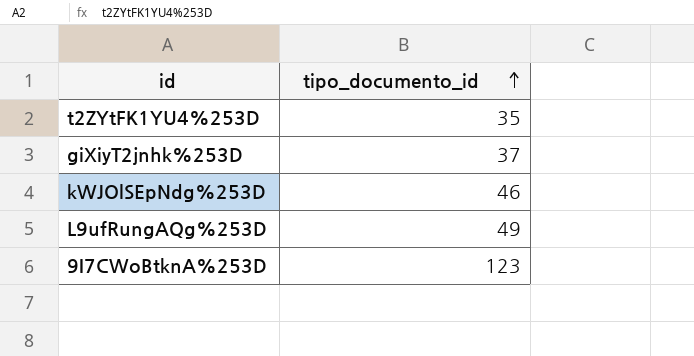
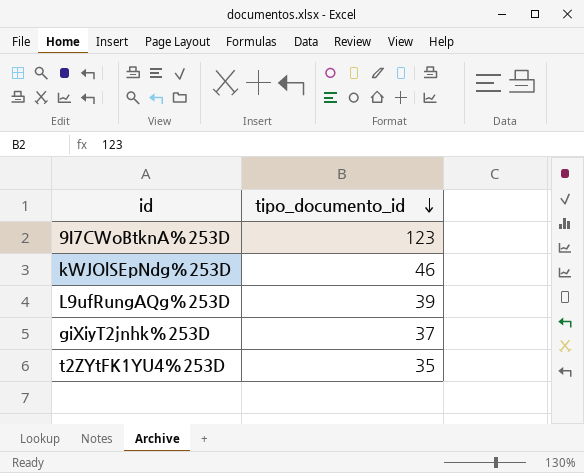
row order: tipo_documento_id ascending -> tipo_documento_id descending
L9ufRungAQg%253D | tipo_documento_id: 49 -> 39

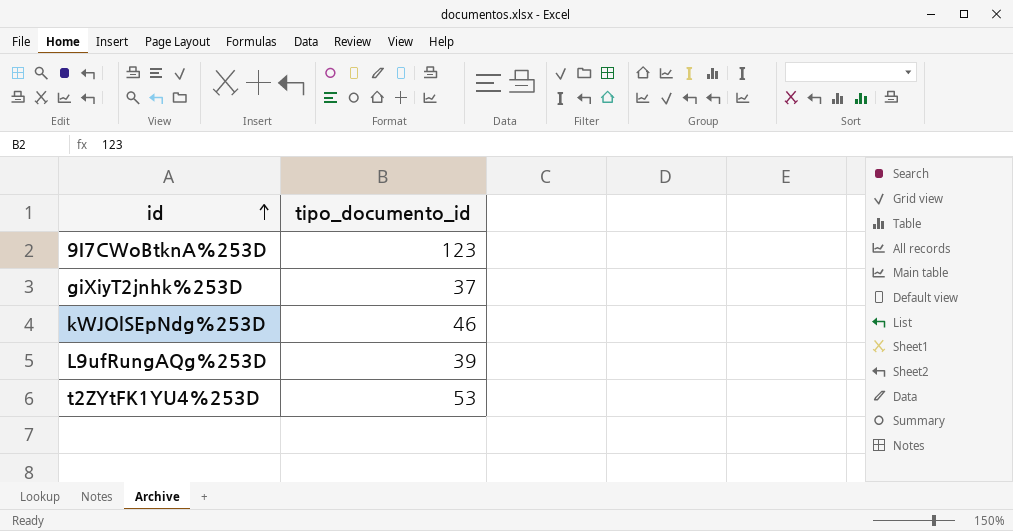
row order: tipo_documento_id descending -> id ascending
t2ZYtFK1YU4%253D | tipo_documento_id: 35 -> 53

